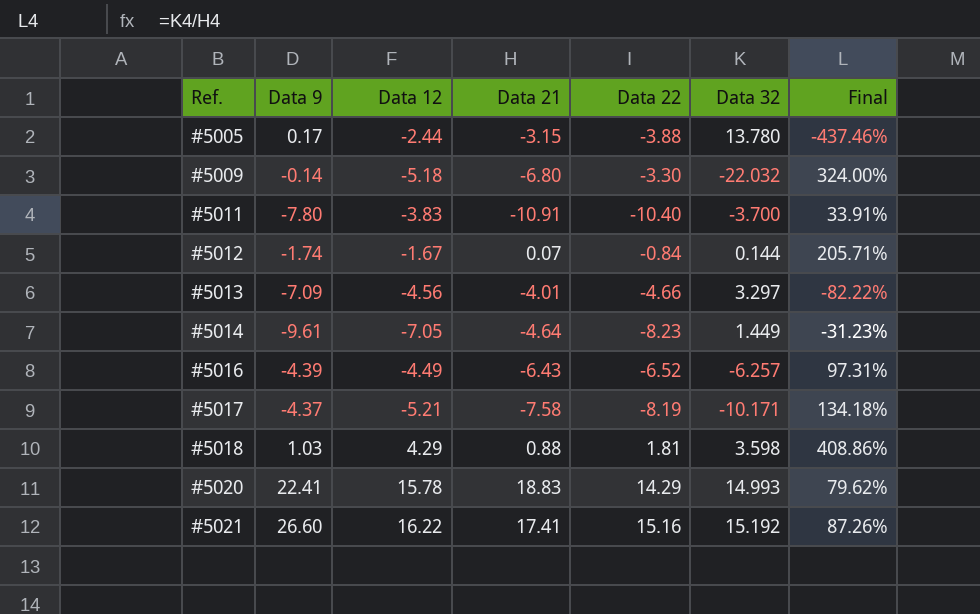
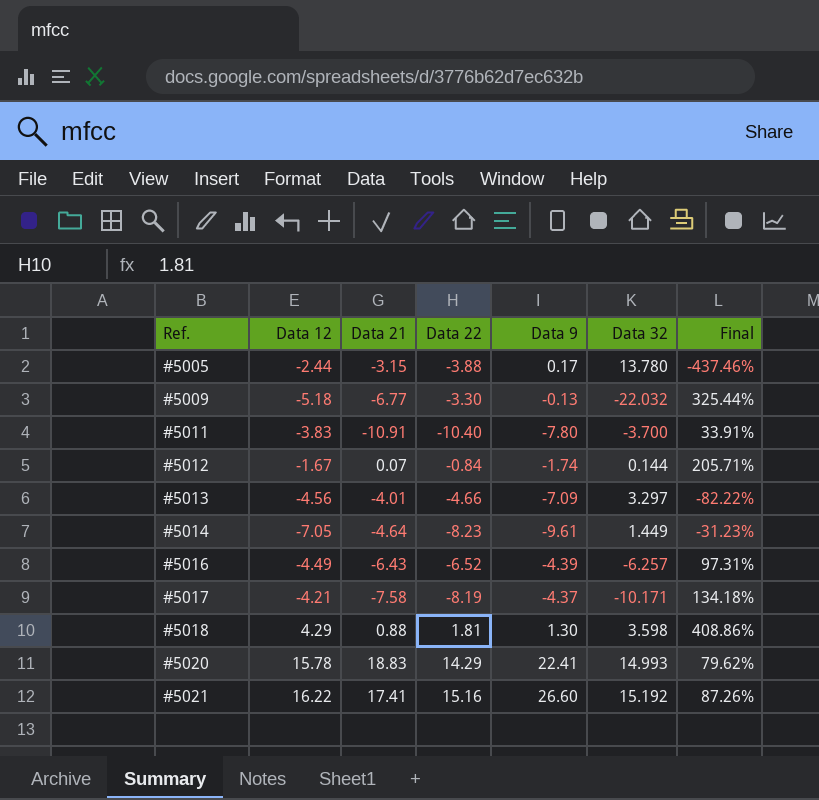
column Data 9 | position: 2 -> 5
#5009 | Data 21: -6.80 -> -6.77
#5009 | Data 9: -0.14 -> -0.13
#5009 | Final: 324.00% -> 325.44%
#5017 | Data 12: -5.21 -> -4.21
#5018 | Data 9: 1.03 -> 1.30

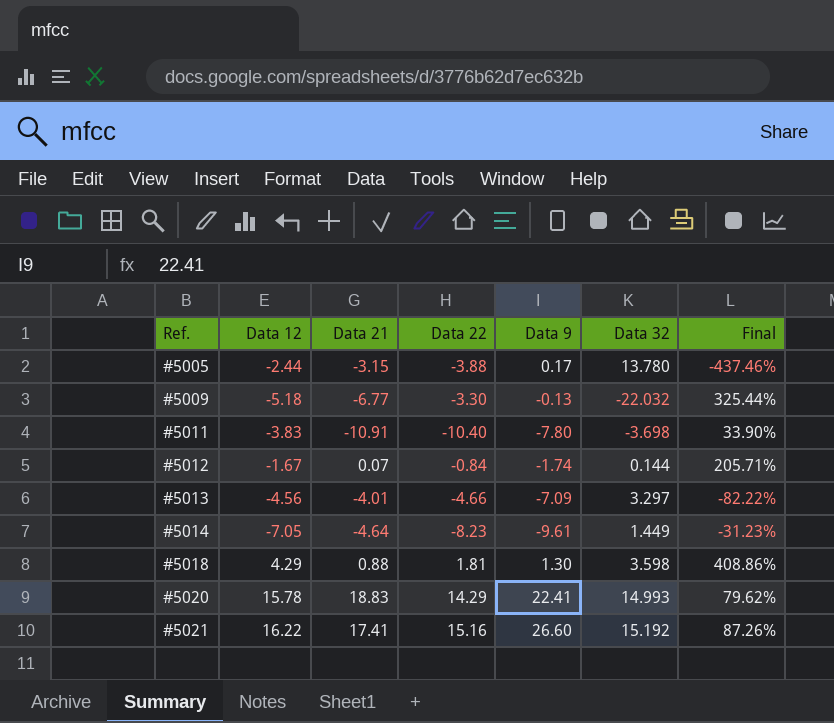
row #5016: -4.49 | -6.43 | -6.52 | -4.39 | -6.257 | 97.31% -> none
row #5017: -4.21 | -7.58 | -8.19 | -4.37 | -10.171 | 134.18% -> none
#5011 | Data 32: -3.700 -> -3.698
#5011 | Final: 33.91% -> 33.90%

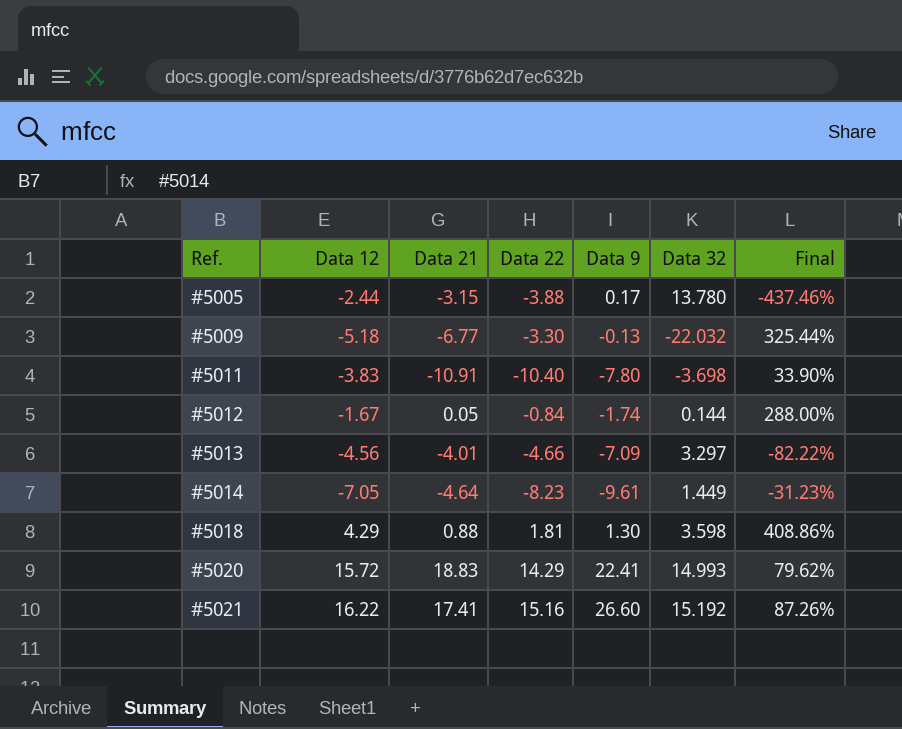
#5012 | Data 21: 0.07 -> 0.05
#5012 | Final: 205.71% -> 288.00%
#5020 | Data 12: 15.78 -> 15.72

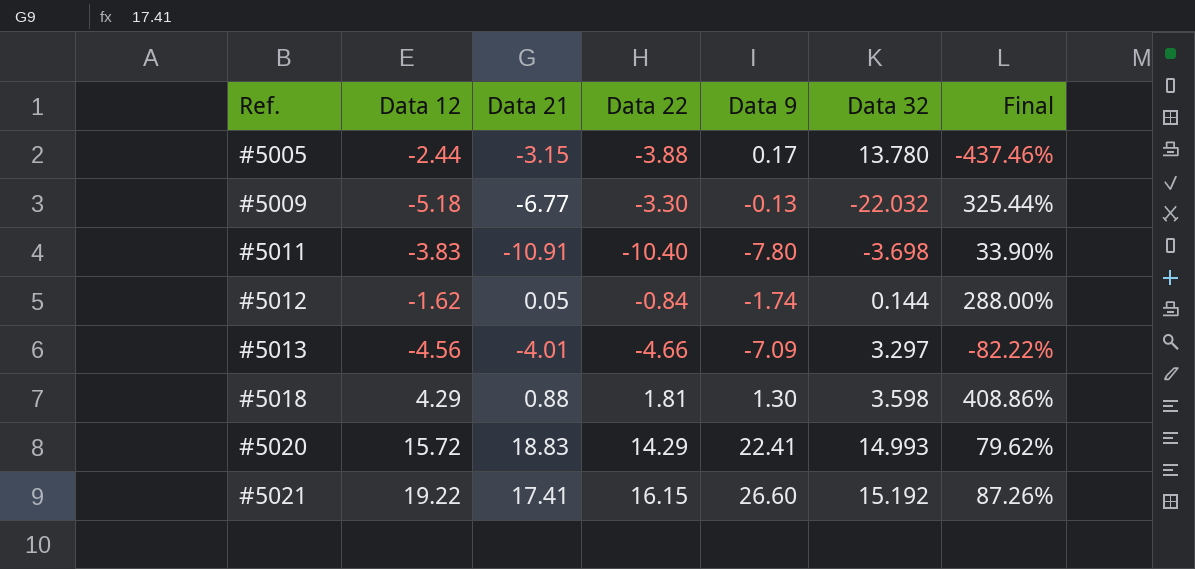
row #5014: -7.05 | -4.64 | -8.23 | -9.61 | 1.449 | -31.23% -> none
#5012 | Data 12: -1.67 -> -1.62
#5021 | Data 12: 16.22 -> 19.22
#5021 | Data 22: 15.16 -> 16.15

